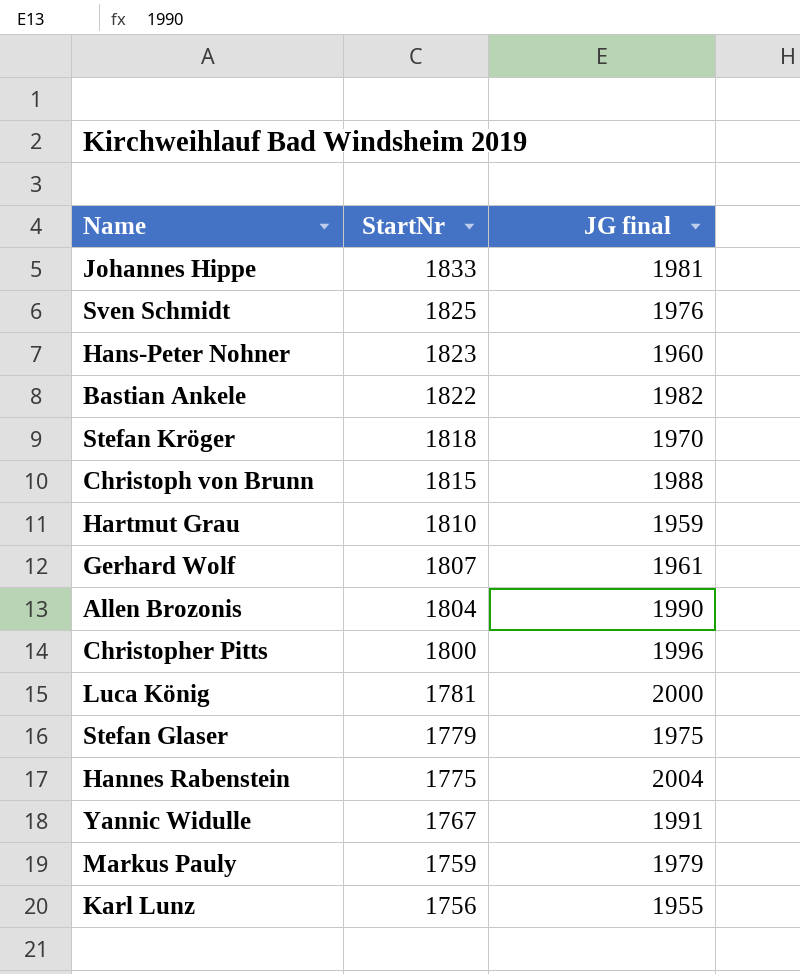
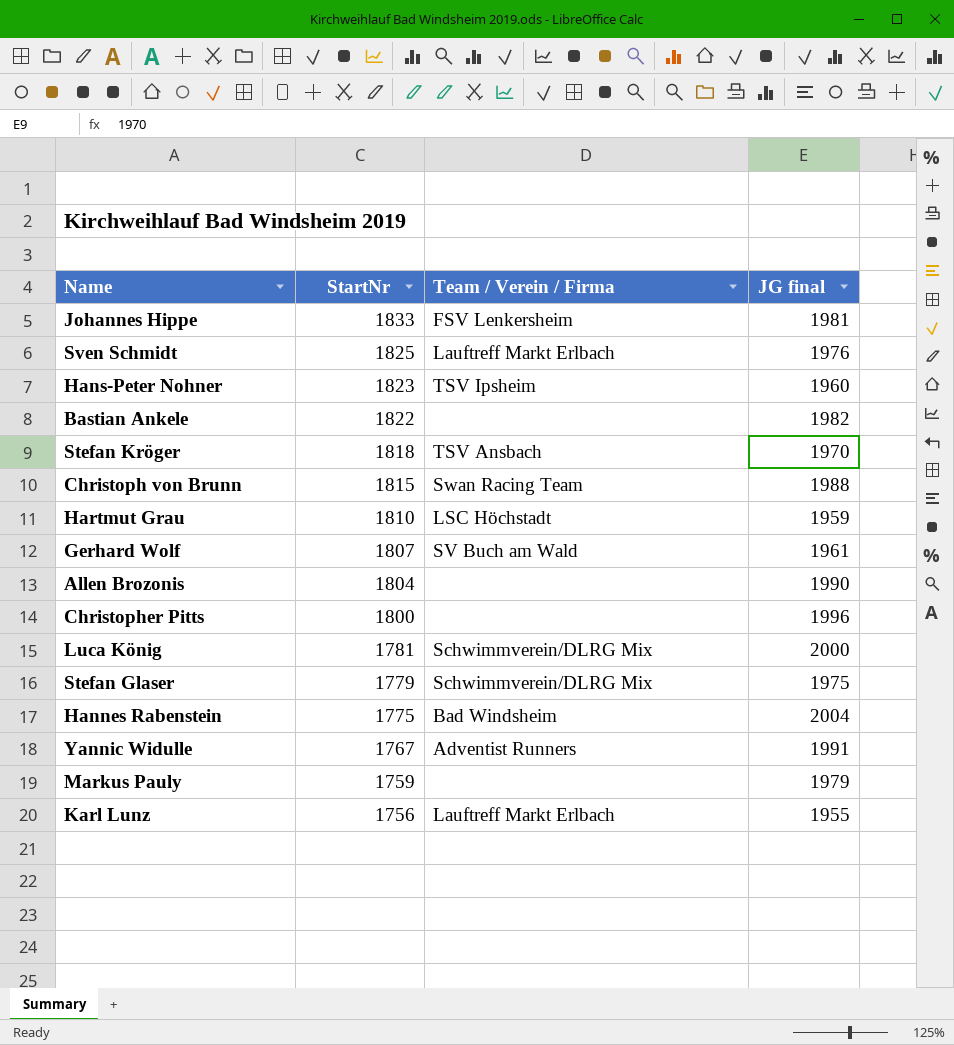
column Team / Verein / Firma | position: none -> 3

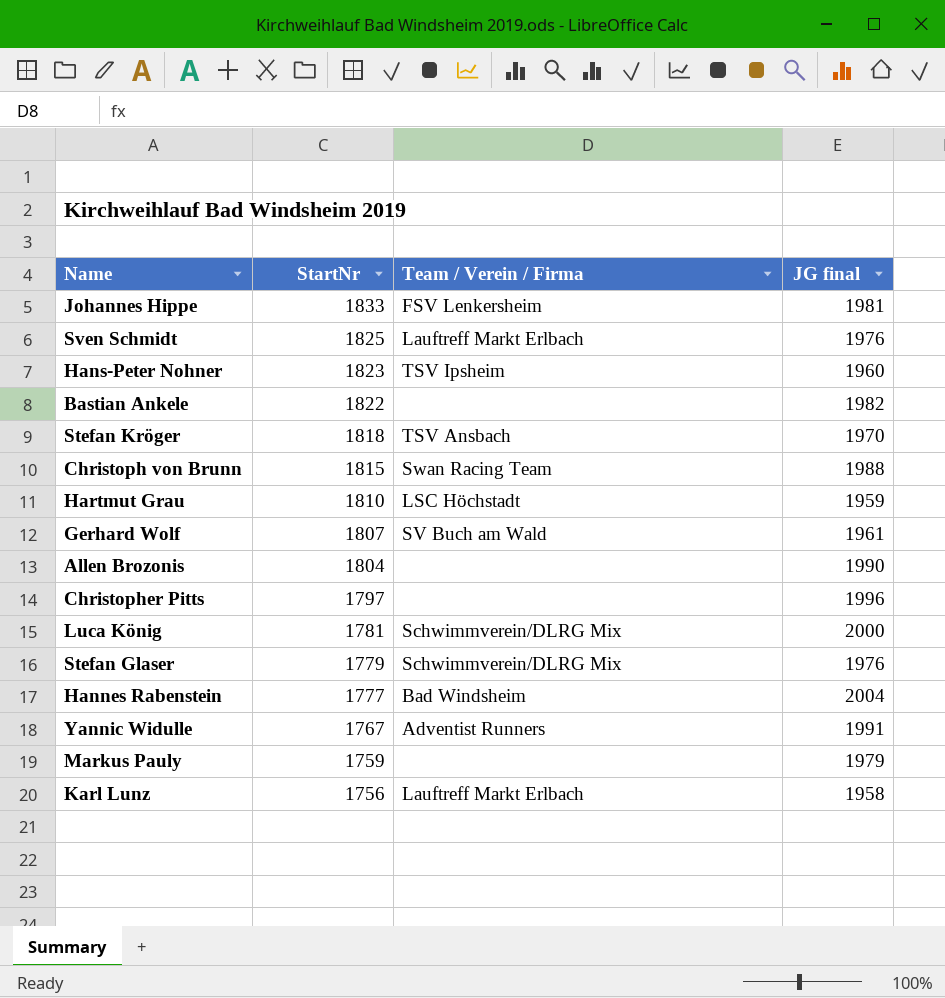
Christopher Pitts | StartNr: 1800 -> 1797
Stefan Glaser | JG final: 1975 -> 1976
Hannes Rabenstein | StartNr: 1775 -> 1777
Karl Lunz | JG final: 1955 -> 1958

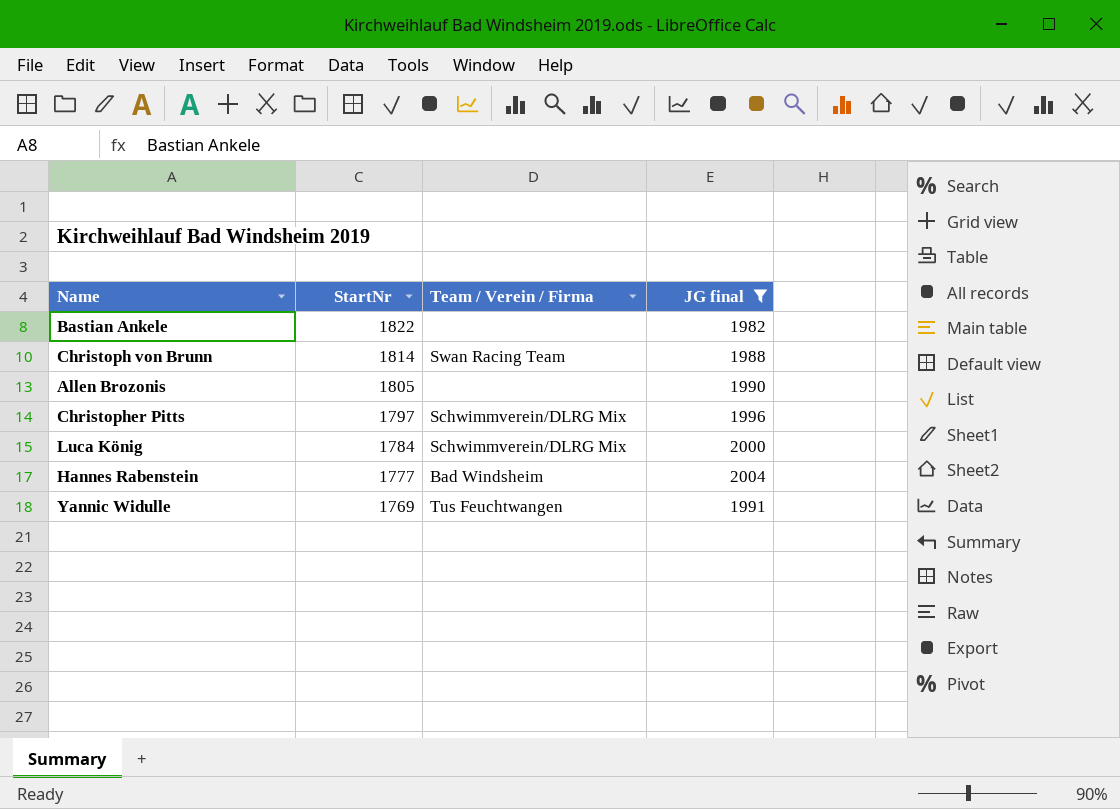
filter: none -> JG final >= 1982
Christoph von Brunn | StartNr: 1815 -> 1814
Allen Brozonis | StartNr: 1804 -> 1805
Christopher Pitts | Team / Verein / Firma: none -> Schwimmverein/DLRG Mix
Luca König | StartNr: 1781 -> 1784
Yannic Widulle | StartNr: 1767 -> 1769
Yannic Widulle | Team / Verein / Firma: Adventist Runners -> Tus Feuchtwangen

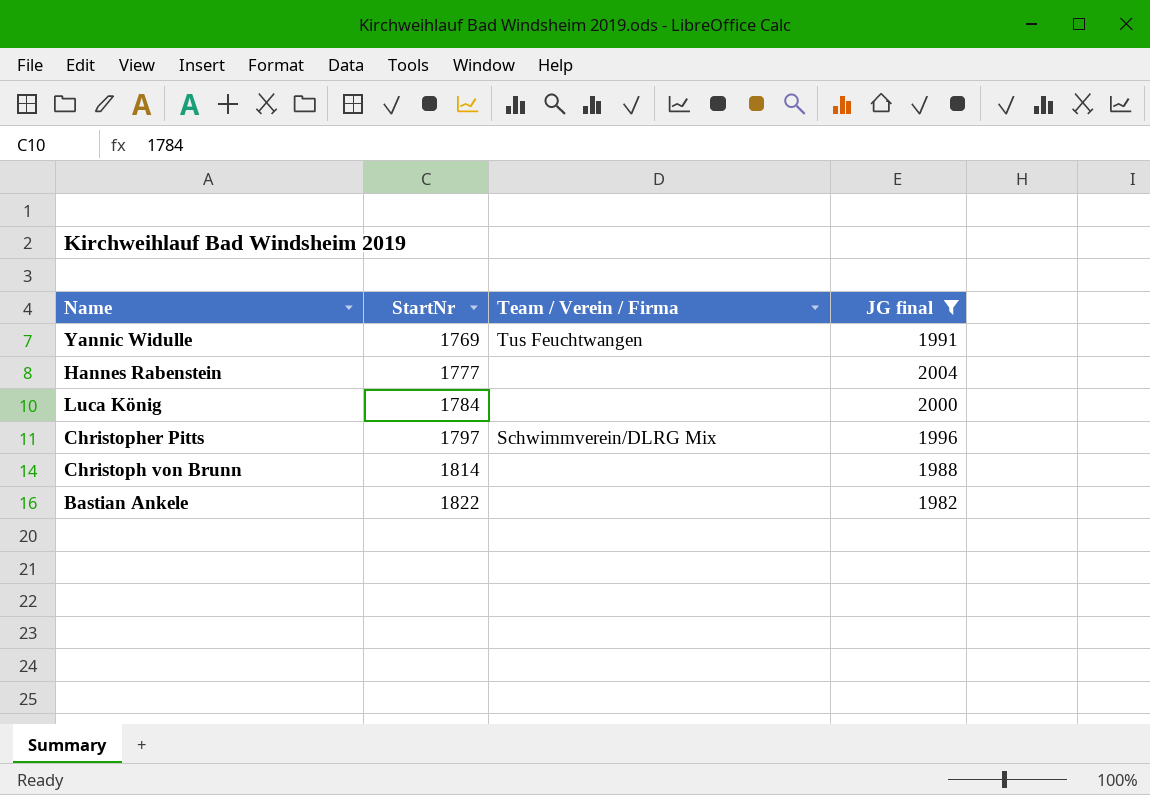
row order: StartNr descending -> StartNr ascending
row Allen Brozonis: 1805 | none | 1990 -> none
Hannes Rabenstein | Team / Verein / Firma: Bad Windsheim -> none
Luca König | Team / Verein / Firma: Schwimmverein/DLRG Mix -> none
Christoph von Brunn | Team / Verein / Firma: Swan Racing Team -> none

